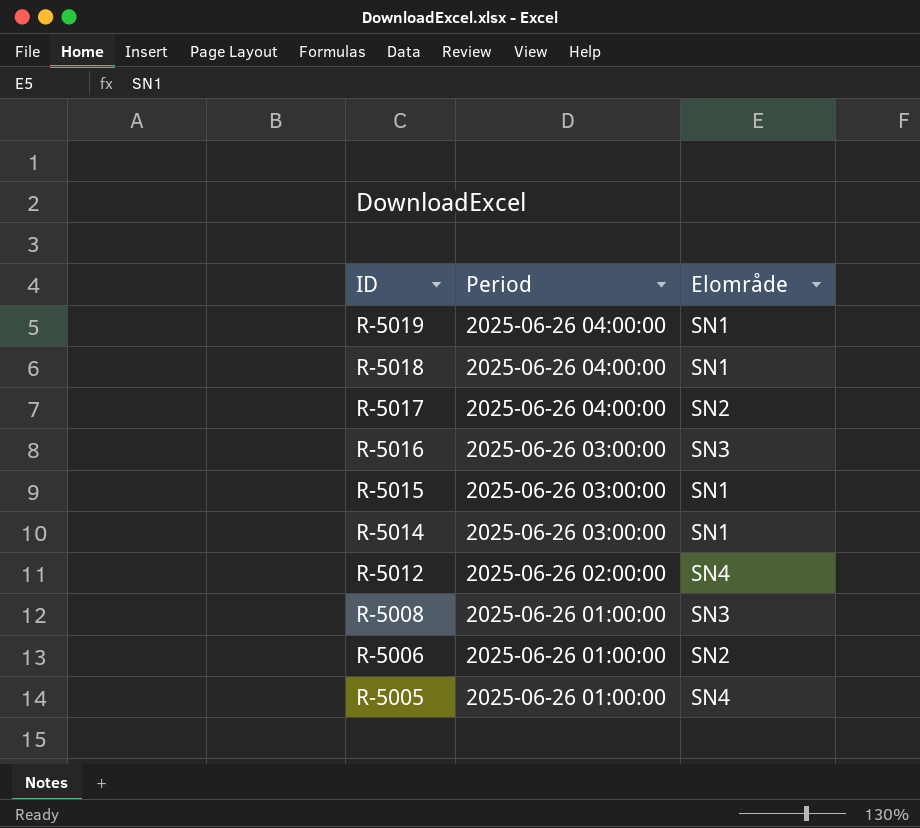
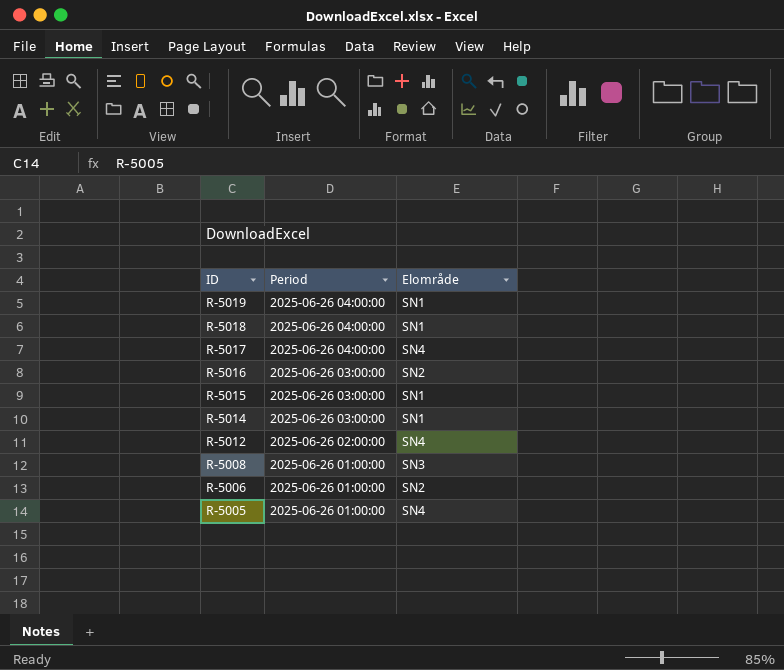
R-5017 | Elområde: SN2 -> SN4
R-5016 | Elområde: SN3 -> SN2

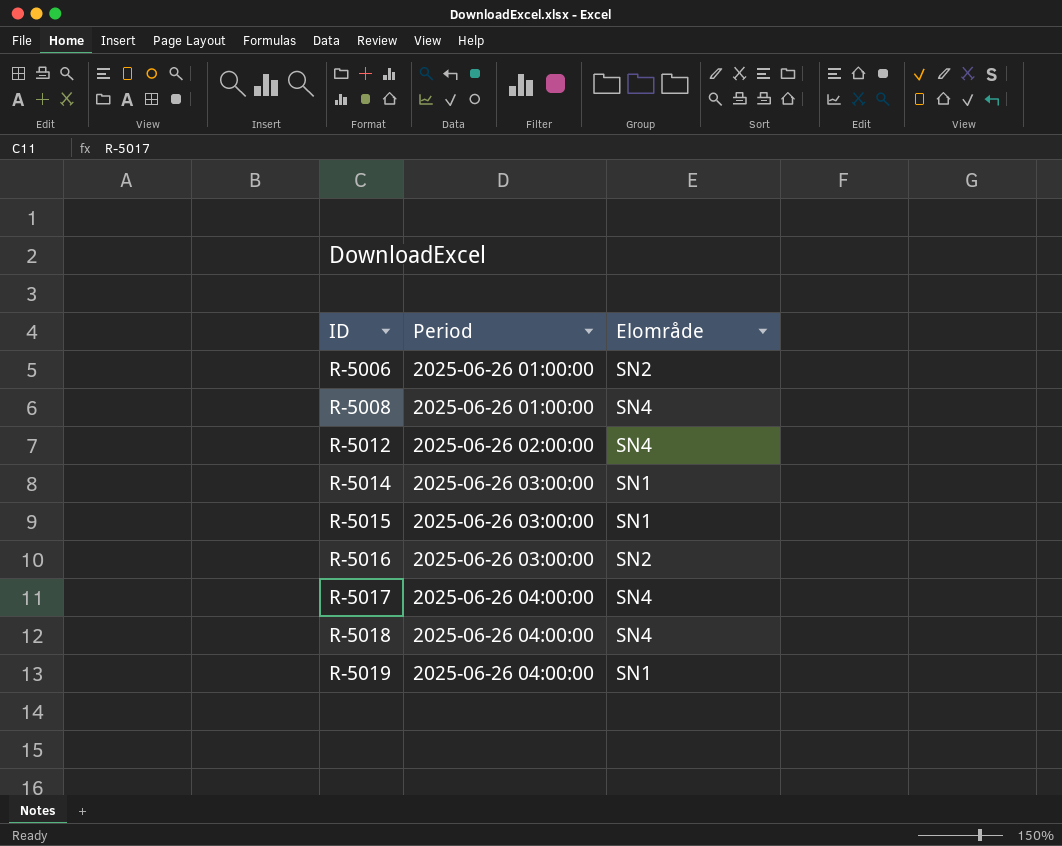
row order: ID descending -> ID ascending
row R-5005: 2025-06-26 01:00:00 | SN4 -> none
R-5008 | Elområde: SN3 -> SN4
R-5018 | Elområde: SN1 -> SN4

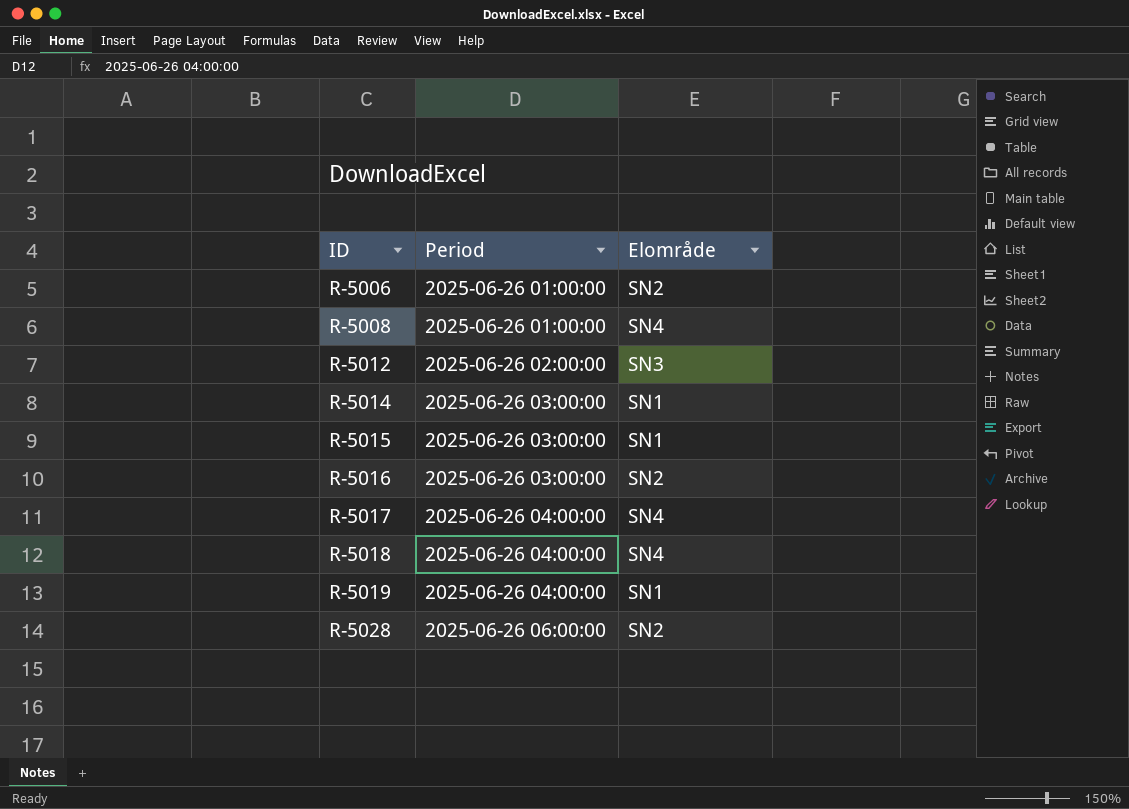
R-5012 | Elområde: SN4 -> SN3
row R-5028: none -> 2025-06-26 06:00:00 | SN2

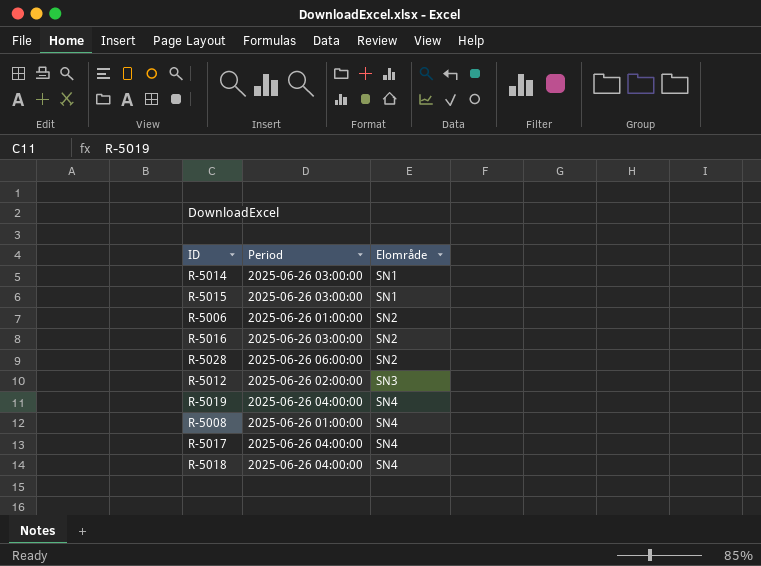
row order: ID ascending -> Elområde ascending
R-5019 | Elområde: SN1 -> SN4

